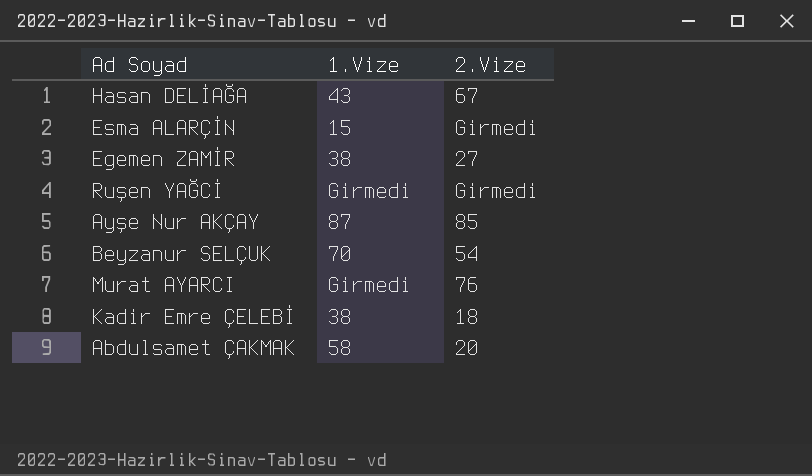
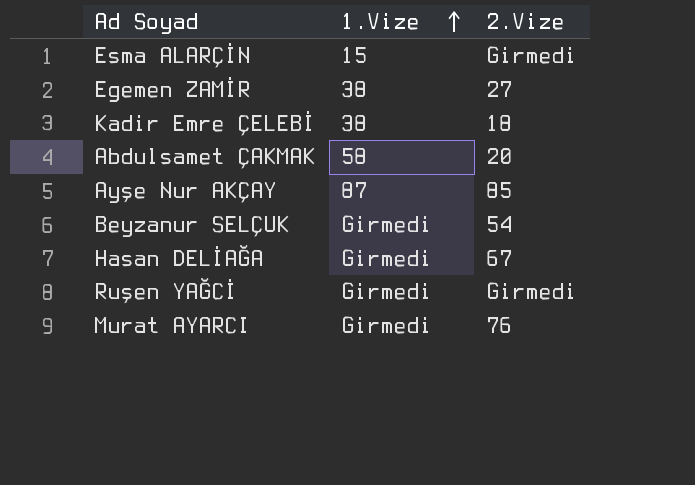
row order: none -> 1.Vize ascending
Beyzanur SELÇUK | 1.Vize: 70 -> Girmedi
Hasan DELİAĞA | 1.Vize: 43 -> Girmedi

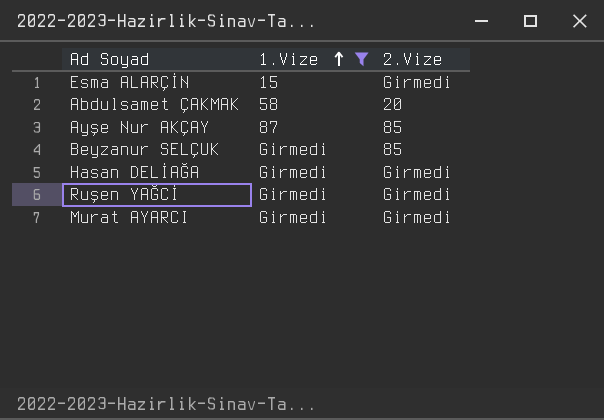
filter: none -> 1.Vize != 38
Beyzanur SELÇUK | 2.Vize: 54 -> 85
Hasan DELİAĞA | 2.Vize: 67 -> Girmedi
Murat AYARCI | 2.Vize: 76 -> Girmedi

